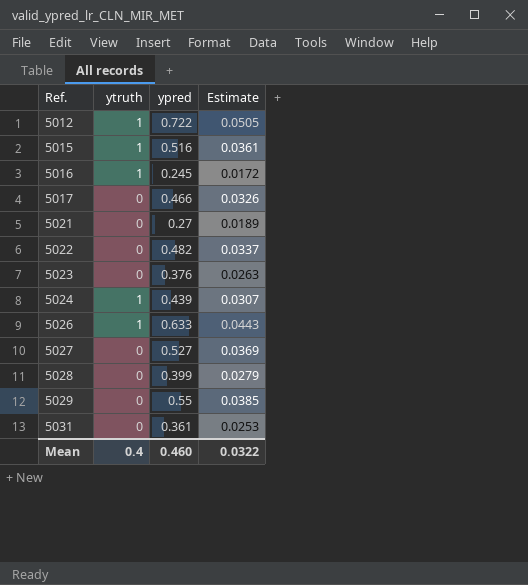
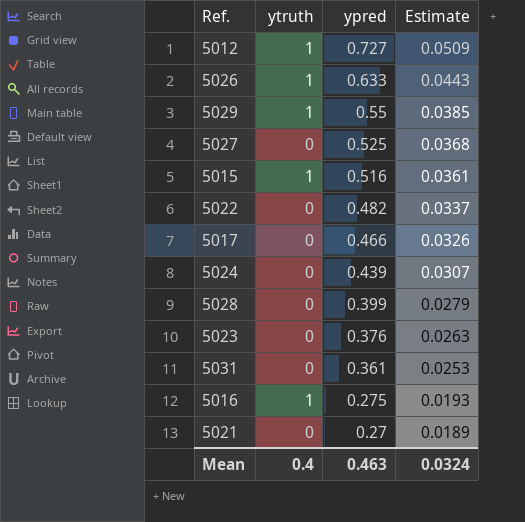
row order: Ref. ascending -> ypred descending
5012 | ypred: 0.722 -> 0.727
5012 | Estimate: 0.0505 -> 0.0509
5029 | ytruth: 0 -> 1
5027 | ypred: 0.527 -> 0.525
5027 | Estimate: 0.0369 -> 0.0368
5024 | ytruth: 1 -> 0
5016 | ypred: 0.245 -> 0.275
5016 | Estimate: 0.0172 -> 0.0193
Mean | ypred: 0.460 -> 0.463
Mean | Estimate: 0.0322 -> 0.0324

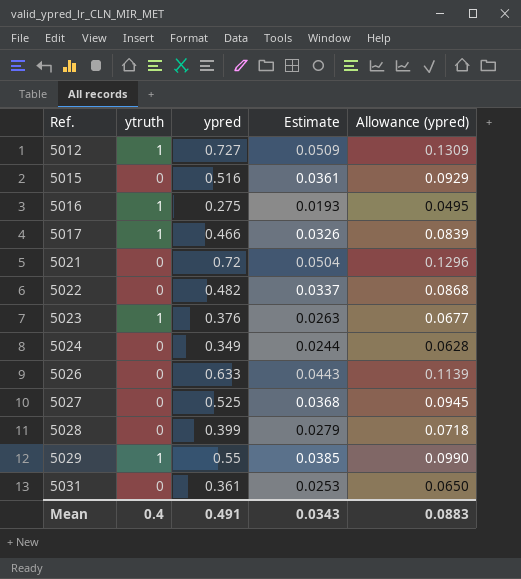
row order: ypred descending -> Ref. ascending
column Allowance (ypred) | formula: none -> [ypred] * 0.18
5015 | ytruth: 1 -> 0
5017 | ytruth: 0 -> 1
5021 | ypred: 0.27 -> 0.72
5021 | Estimate: 0.0189 -> 0.0504
5023 | ytruth: 0 -> 1
5024 | ypred: 0.439 -> 0.349
5024 | Estimate: 0.0307 -> 0.0244
5026 | ytruth: 1 -> 0
Mean | ypred: 0.463 -> 0.491
Mean | Estimate: 0.0324 -> 0.0343

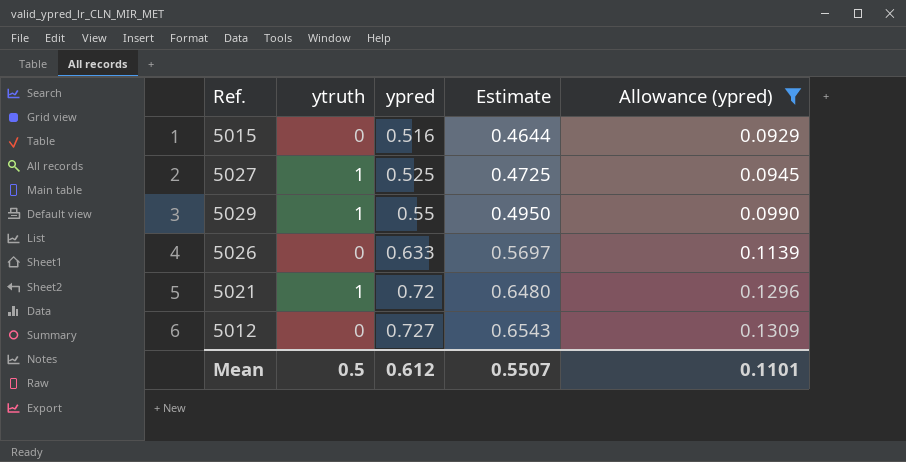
filter: none -> Allowance (ypred) >= 0.0929
row order: Ref. ascending -> ypred ascending
column Estimate | formula: [ypred] * 0.07 -> [ypred] * 0.9
5027 | ytruth: 0 -> 1
5021 | ytruth: 0 -> 1
5012 | ytruth: 1 -> 0
Mean | ytruth: 0.4 -> 0.5
Mean | ypred: 0.491 -> 0.612
Mean | Estimate: 0.0343 -> 0.5507
Mean | Allowance (ypred): 0.0883 -> 0.1101

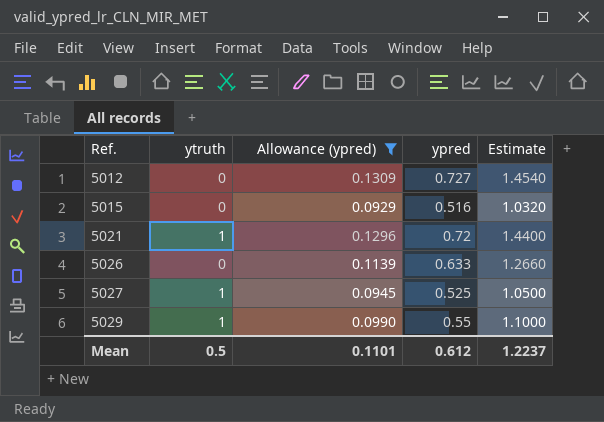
row order: ypred ascending -> Ref. ascending
column Allowance (ypred) | position: 5 -> 3
column Estimate | formula: [ypred] * 0.9 -> [ypred] * 2
Mean | Estimate: 0.5507 -> 1.2237

